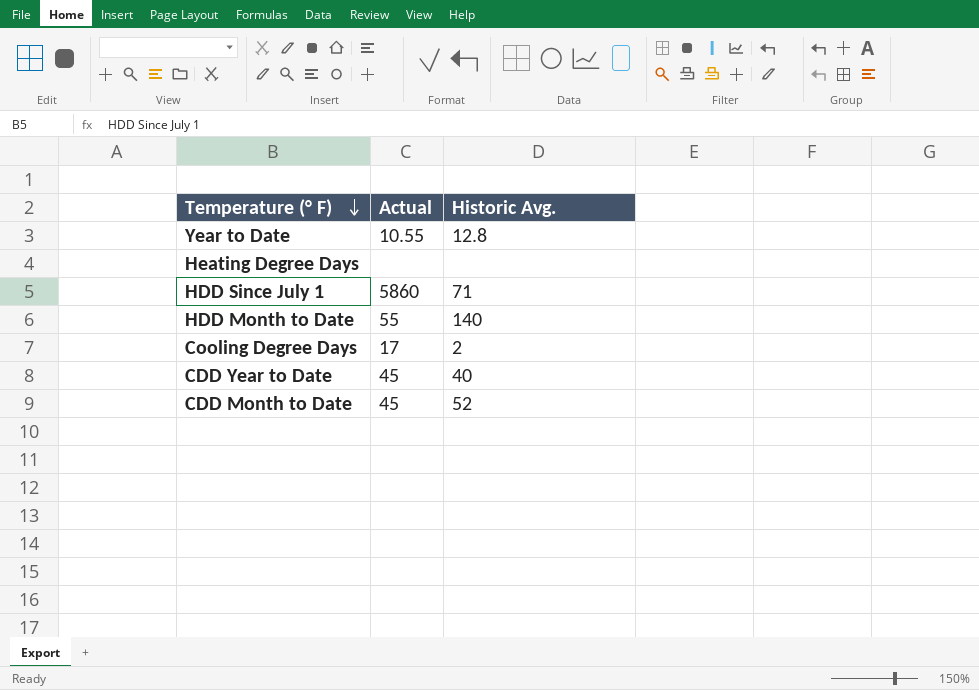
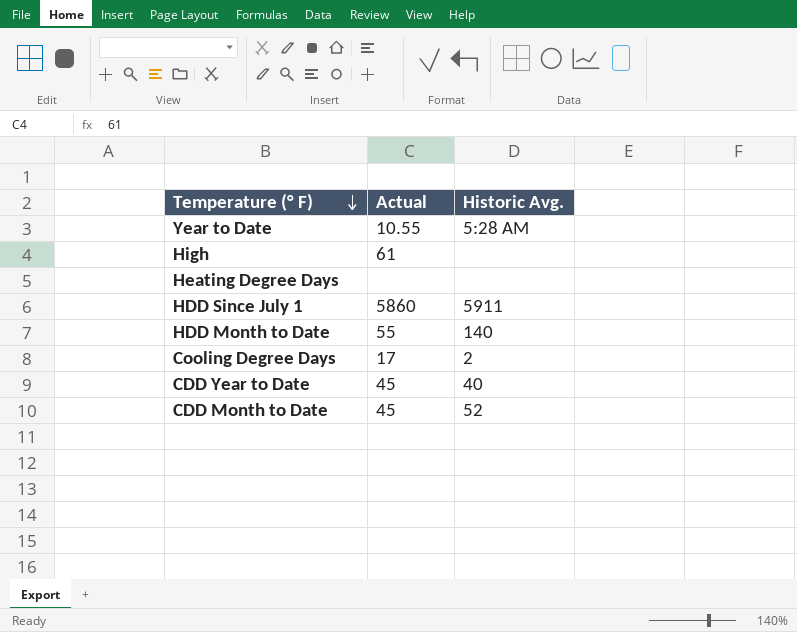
Year to Date | Historic Avg.: 12.8 -> 5:28 AM
row High: none -> 61 | none
HDD Since July 1 | Historic Avg.: 71 -> 5911

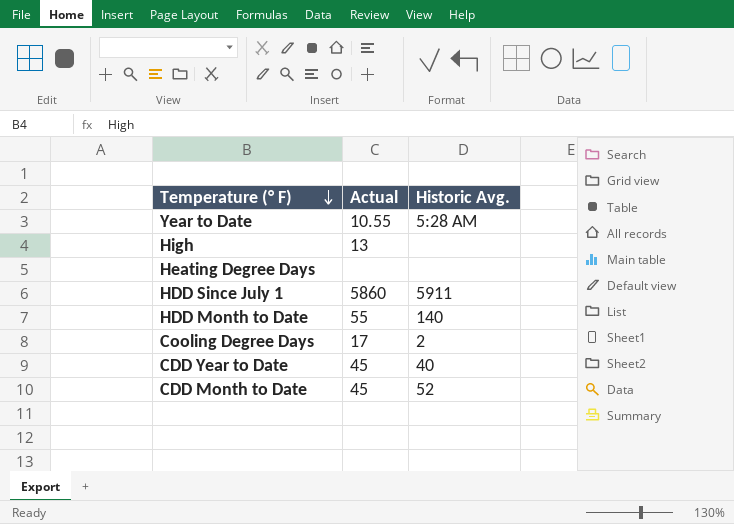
High | Actual: 61 -> 13

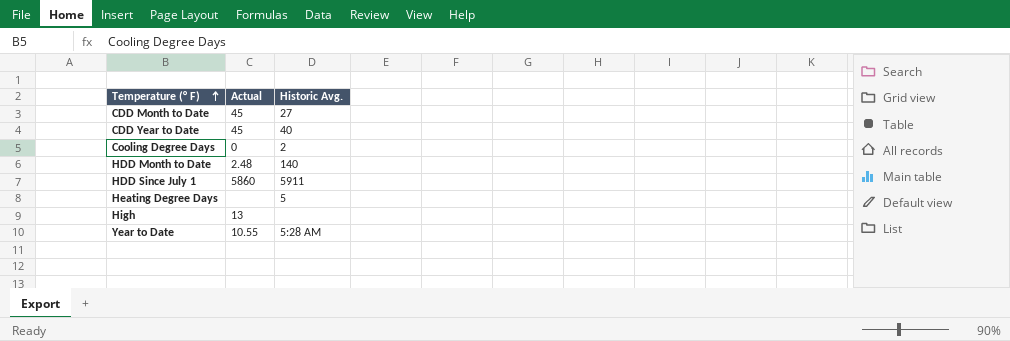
row order: Temperature (° F) descending -> Temperature (° F) ascending
CDD Month to Date | Historic Avg.: 52 -> 27
Cooling Degree Days | Actual: 17 -> 0
HDD Month to Date | Actual: 55 -> 2.48
Heating Degree Days | Historic Avg.: none -> 5

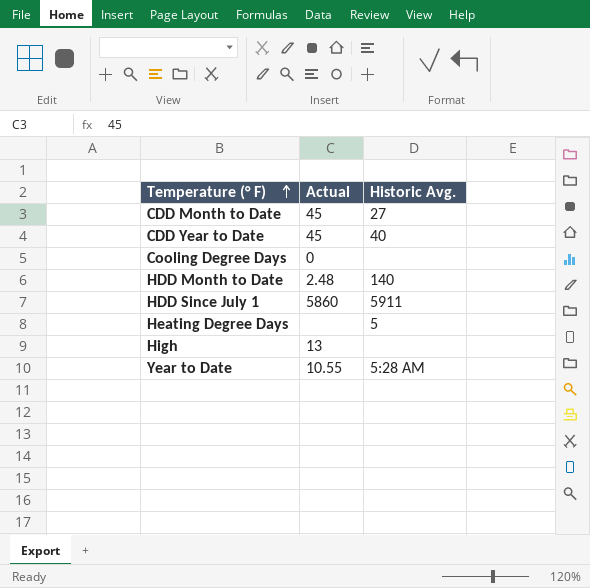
Cooling Degree Days | Historic Avg.: 2 -> none

